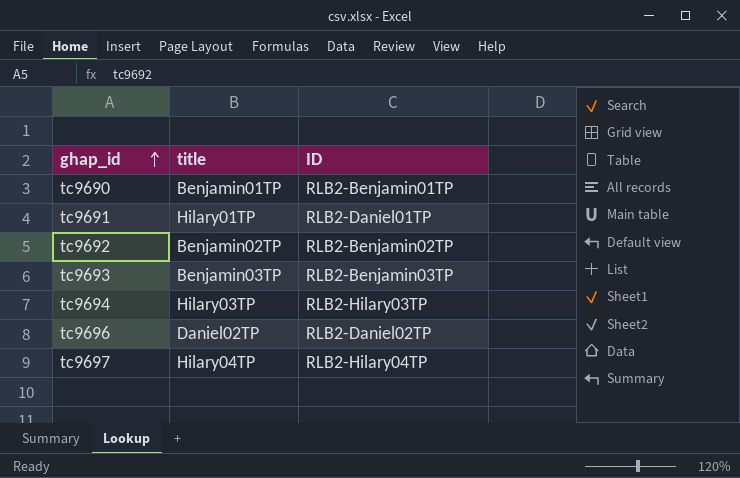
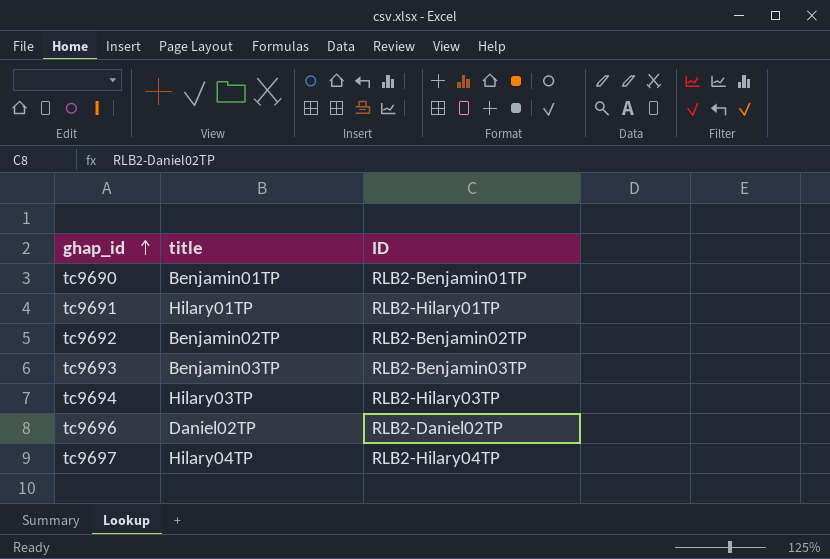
tc9691 | ID: RLB2-Daniel01TP -> RLB2-Hilary01TP

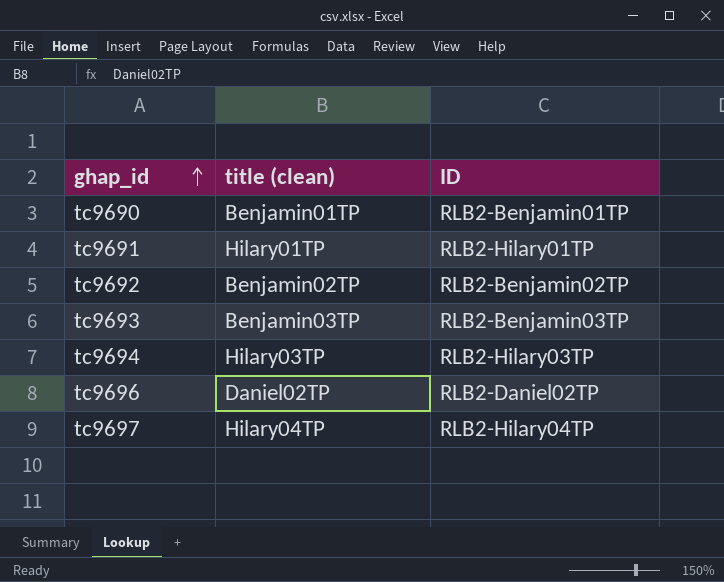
column name: title -> title (clean)

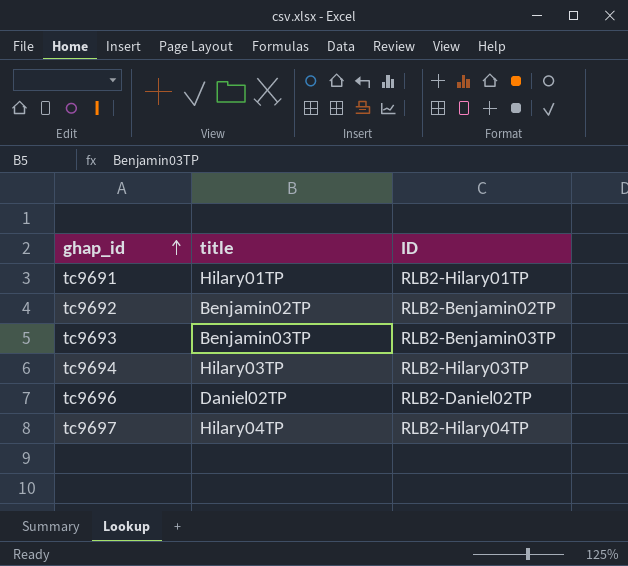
column name: title (clean) -> title
row tc9690: Benjamin01TP | RLB2-Benjamin01TP -> none

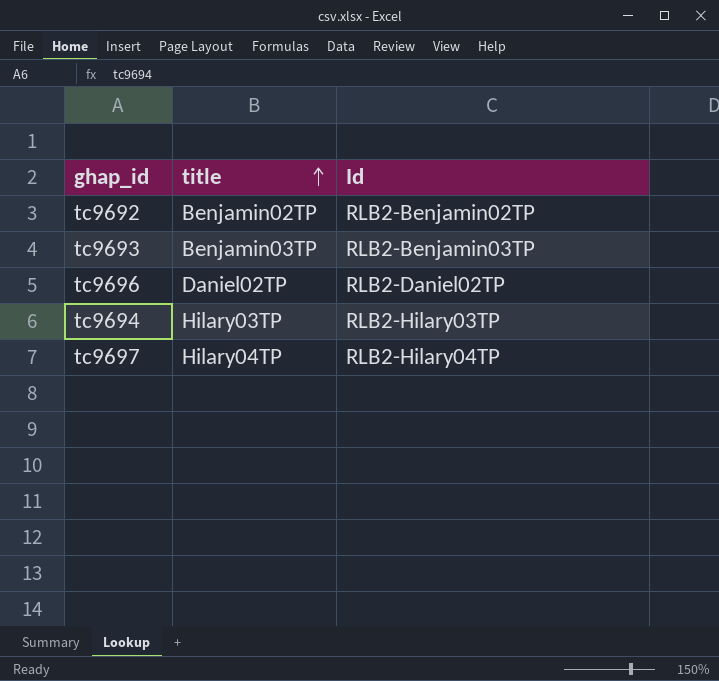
row order: ghap_id ascending -> title ascending
column name: ID -> Id
row tc9691: Hilary01TP | RLB2-Hilary01TP -> none

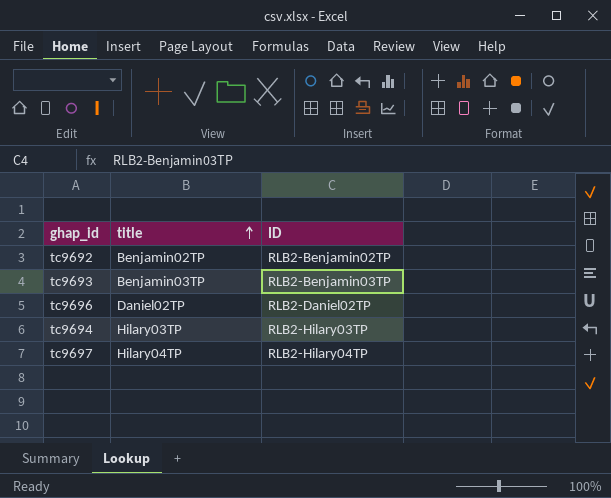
column name: Id -> ID

